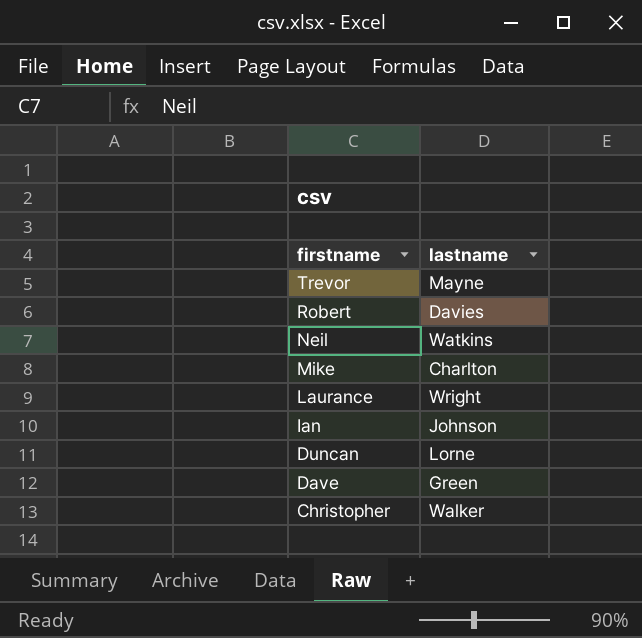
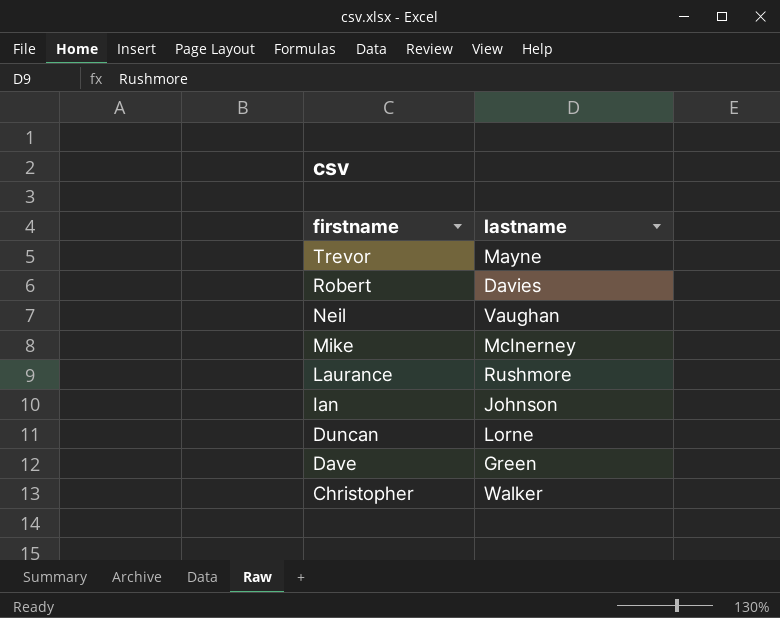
Neil | lastname: Watkins -> Vaughan
Mike | lastname: Charlton -> McInerney
Laurance | lastname: Wright -> Rushmore

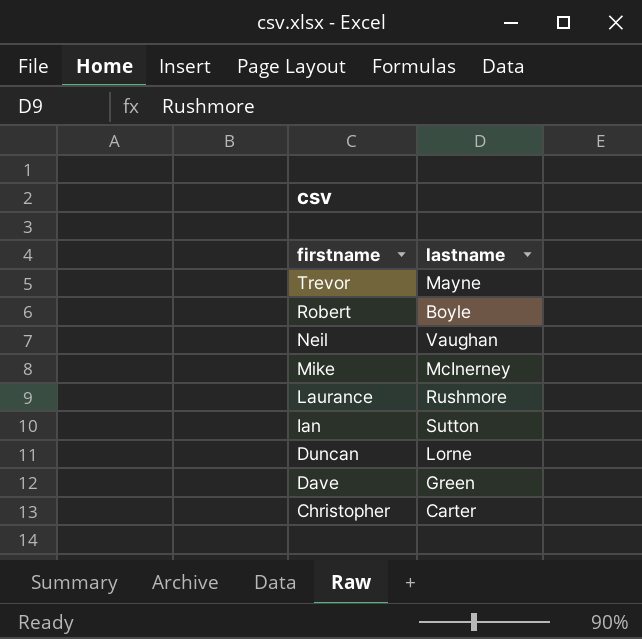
Robert | lastname: Davies -> Boyle
Ian | lastname: Johnson -> Sutton
Christopher | lastname: Walker -> Carter

